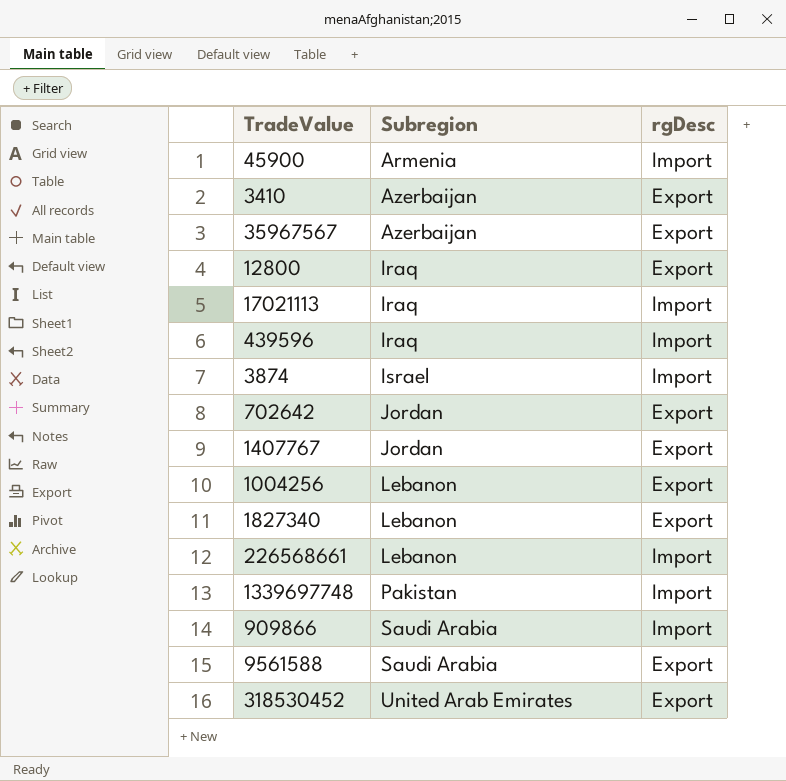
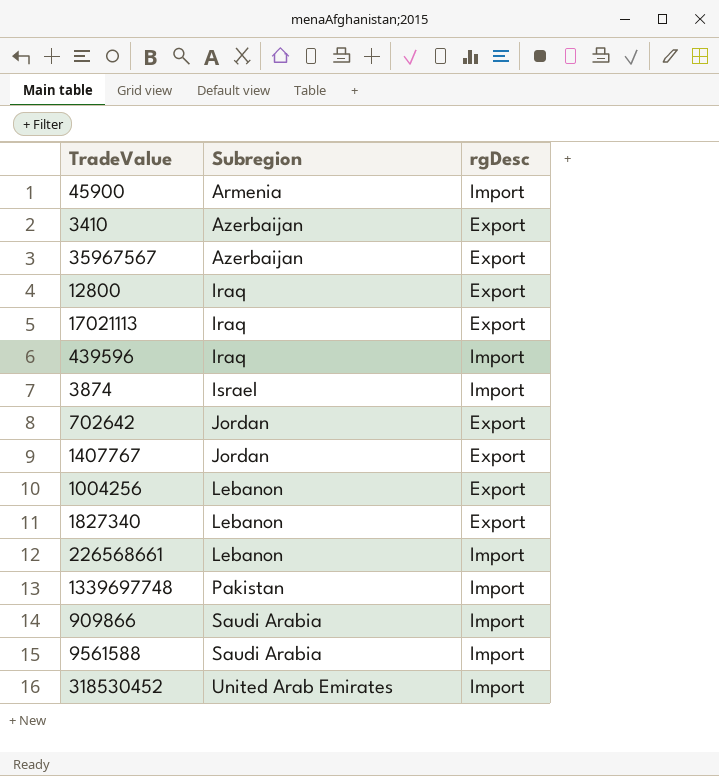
17021113 | rgDesc: Import -> Export
9561588 | rgDesc: Export -> Import
318530452 | rgDesc: Export -> Import

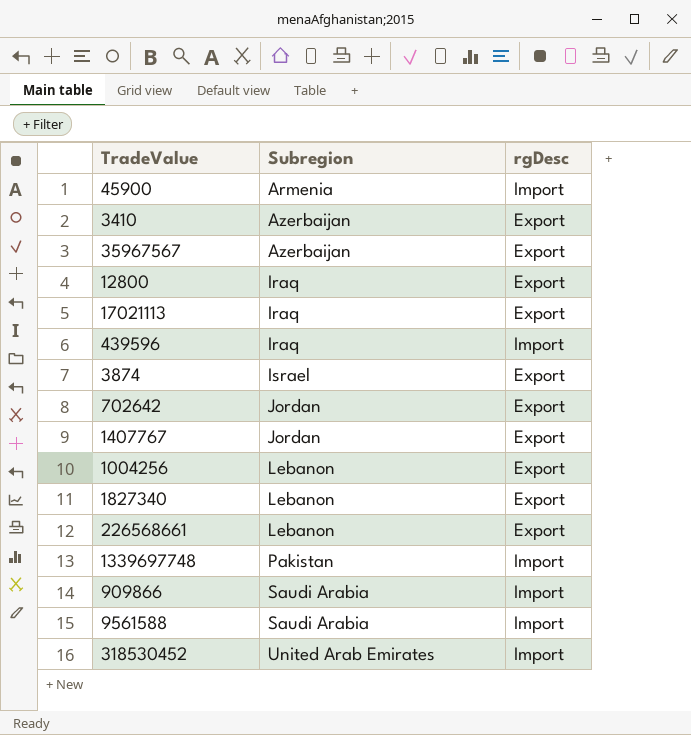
3874 | rgDesc: Import -> Export
226568661 | rgDesc: Import -> Export

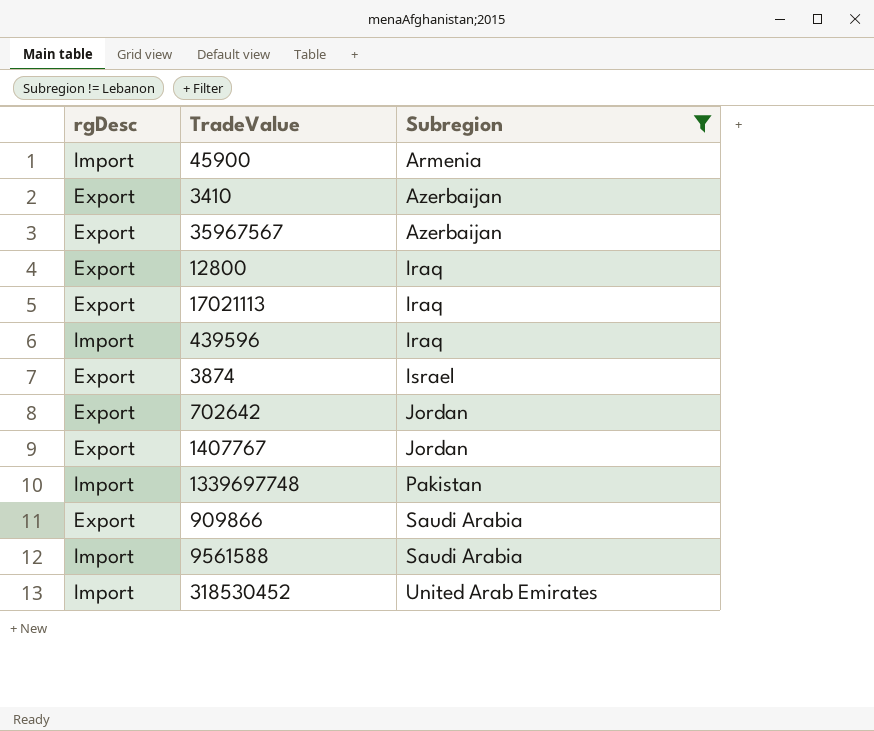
filter: none -> Subregion != Lebanon
column rgDesc | position: 3 -> 1
909866 | rgDesc: Import -> Export

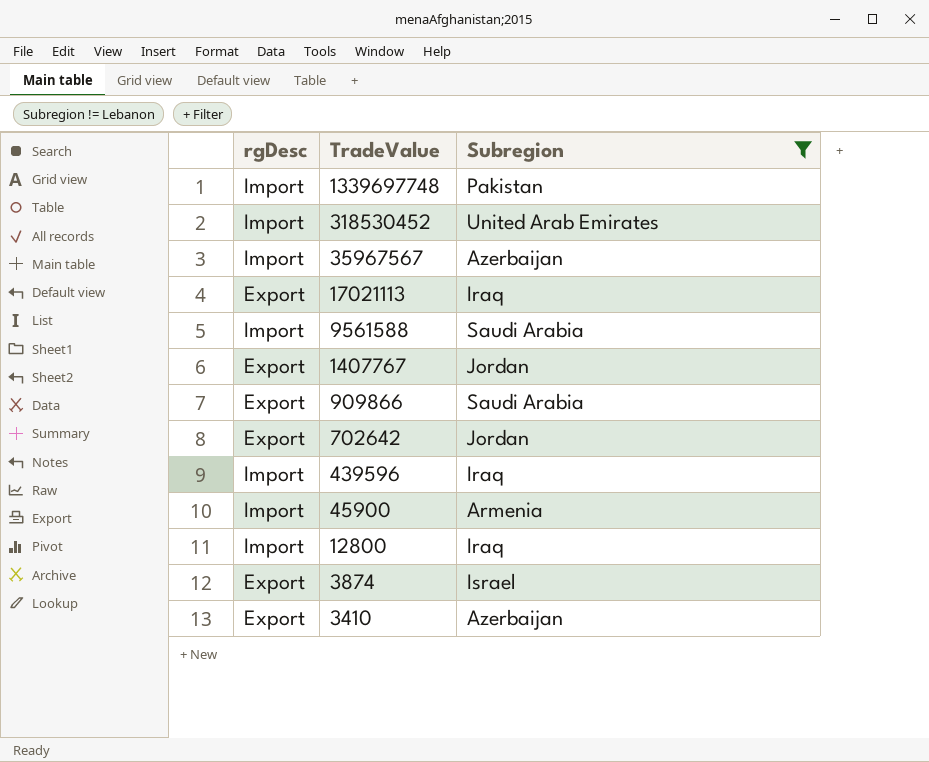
row order: Subregion ascending -> TradeValue descending
35967567 | rgDesc: Export -> Import
12800 | rgDesc: Export -> Import

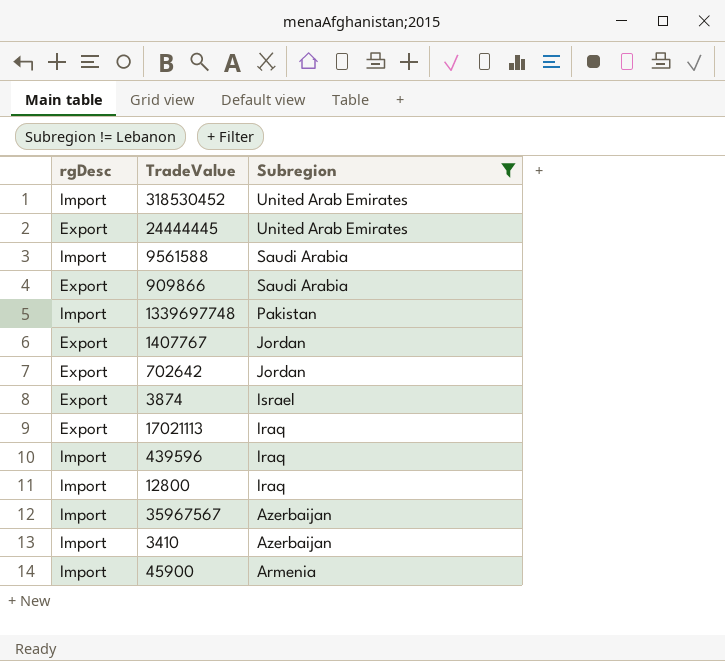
row order: TradeValue descending -> Subregion descending
row 24444445: none -> Export | United Arab Emirates
3410 | rgDesc: Export -> Import

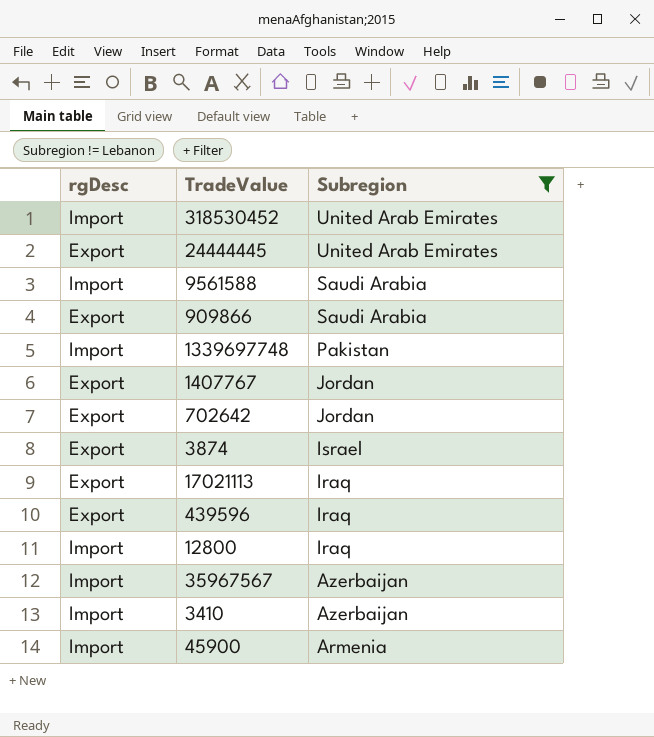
439596 | rgDesc: Import -> Export

